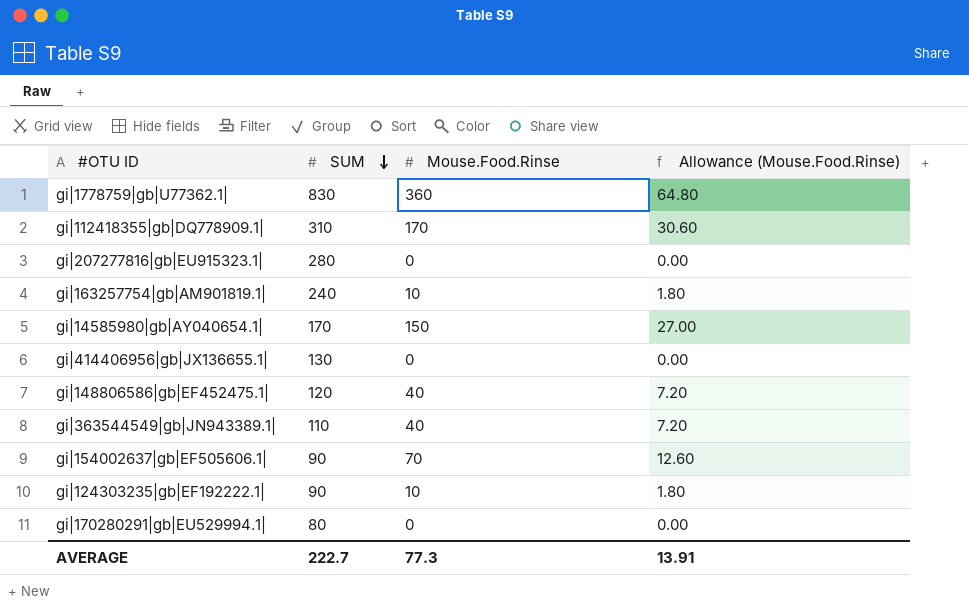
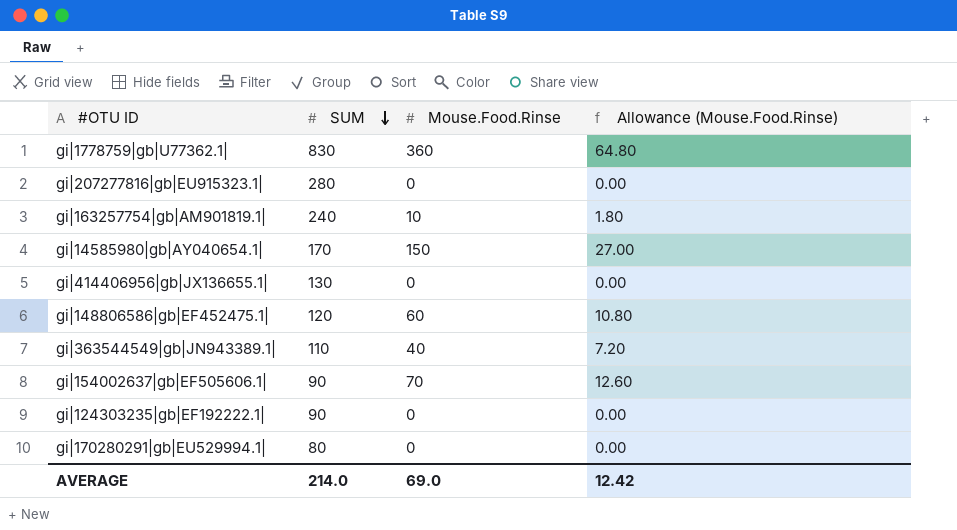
row gi|112418355|gb|DQ778909.1|: 310 | 170 | 30.60 -> none
gi|148806586|gb|EF452475.1| | Mouse.Food.Rinse: 40 -> 60
gi|148806586|gb|EF452475.1| | Allowance (Mouse.Food.Rinse): 7.20 -> 10.80
gi|124303235|gb|EF192222.1| | Mouse.Food.Rinse: 10 -> 0
gi|124303235|gb|EF192222.1| | Allowance (Mouse.Food.Rinse): 1.80 -> 0.00
AVERAGE | SUM: 222.7 -> 214.0
AVERAGE | Mouse.Food.Rinse: 77.3 -> 69.0
AVERAGE | Allowance (Mouse.Food.Rinse): 13.91 -> 12.42

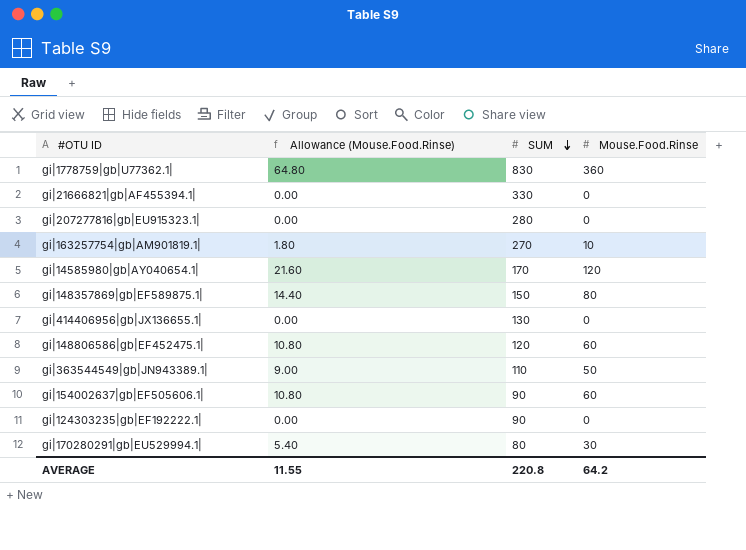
column Allowance (Mouse.Food.Rinse) | position: 4 -> 2
row gi|21666821|gb|AF455394.1|: none -> 0.00 | 330 | 0
gi|163257754|gb|AM901819.1| | SUM: 240 -> 270
gi|14585980|gb|AY040654.1| | Allowance (Mouse.Food.Rinse): 27.00 -> 21.60
gi|14585980|gb|AY040654.1| | Mouse.Food.Rinse: 150 -> 120
row gi|148357869|gb|EF589875.1|: none -> 14.40 | 150 | 80
gi|363544549|gb|JN943389.1| | Allowance (Mouse.Food.Rinse): 7.20 -> 9.00
gi|363544549|gb|JN943389.1| | Mouse.Food.Rinse: 40 -> 50
gi|154002637|gb|EF505606.1| | Allowance (Mouse.Food.Rinse): 12.60 -> 10.80
gi|154002637|gb|EF505606.1| | Mouse.Food.Rinse: 70 -> 60
gi|170280291|gb|EU529994.1| | Allowance (Mouse.Food.Rinse): 0.00 -> 5.40
gi|170280291|gb|EU529994.1| | Mouse.Food.Rinse: 0 -> 30
AVERAGE | Allowance (Mouse.Food.Rinse): 12.42 -> 11.55
AVERAGE | SUM: 214.0 -> 220.8
AVERAGE | Mouse.Food.Rinse: 69.0 -> 64.2

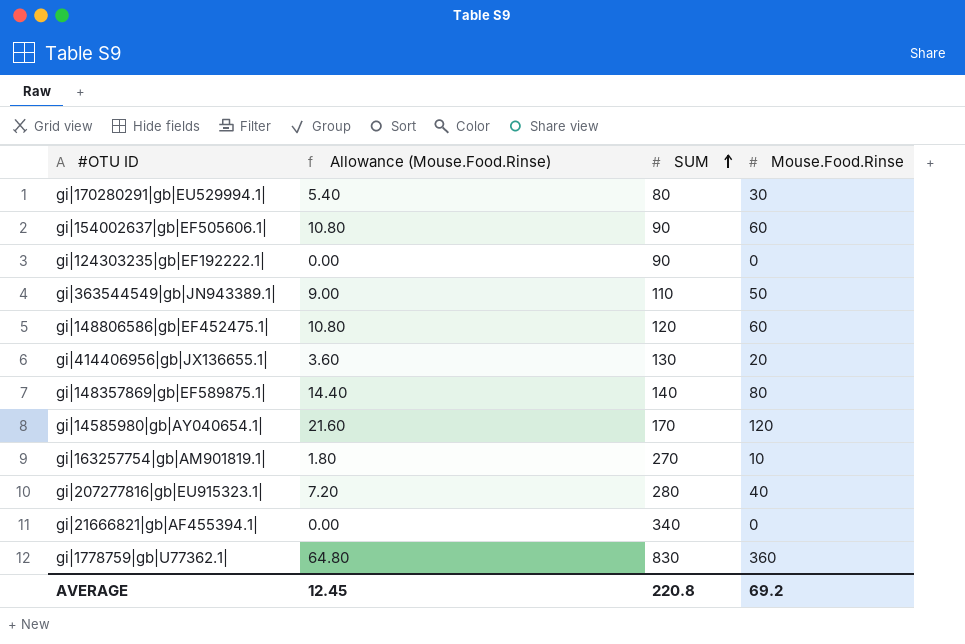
row order: SUM descending -> SUM ascending
gi|414406956|gb|JX136655.1| | Allowance (Mouse.Food.Rinse): 0.00 -> 3.60
gi|414406956|gb|JX136655.1| | Mouse.Food.Rinse: 0 -> 20
gi|148357869|gb|EF589875.1| | SUM: 150 -> 140
gi|207277816|gb|EU915323.1| | Allowance (Mouse.Food.Rinse): 0.00 -> 7.20
gi|207277816|gb|EU915323.1| | Mouse.Food.Rinse: 0 -> 40
gi|21666821|gb|AF455394.1| | SUM: 330 -> 340
AVERAGE | Allowance (Mouse.Food.Rinse): 11.55 -> 12.45
AVERAGE | Mouse.Food.Rinse: 64.2 -> 69.2

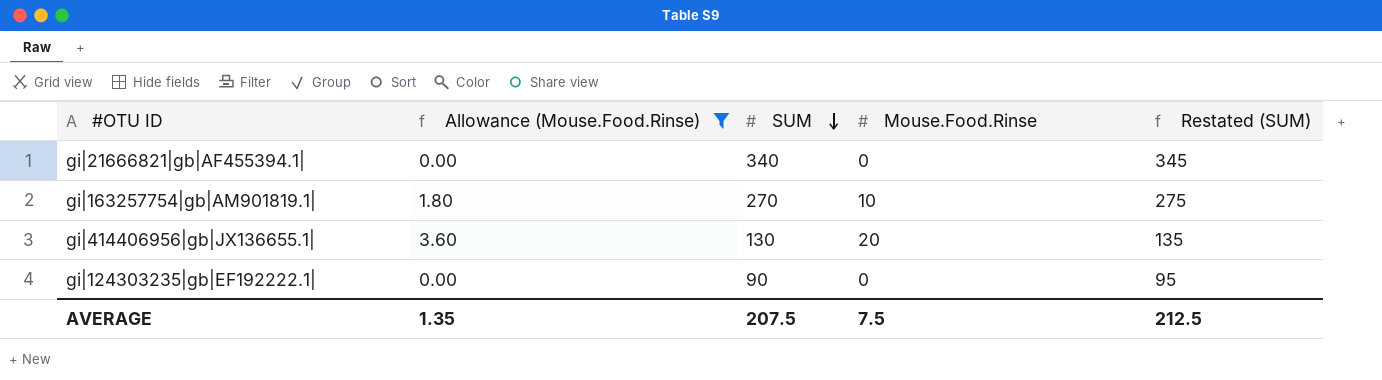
filter: none -> Allowance (Mouse.Food.Rinse) <= 3.60
row order: SUM ascending -> SUM descending
column Restated (SUM) | formula: none -> [SUM] + 5
AVERAGE | Allowance (Mouse.Food.Rinse): 12.45 -> 1.35
AVERAGE | SUM: 220.8 -> 207.5
AVERAGE | Mouse.Food.Rinse: 69.2 -> 7.5

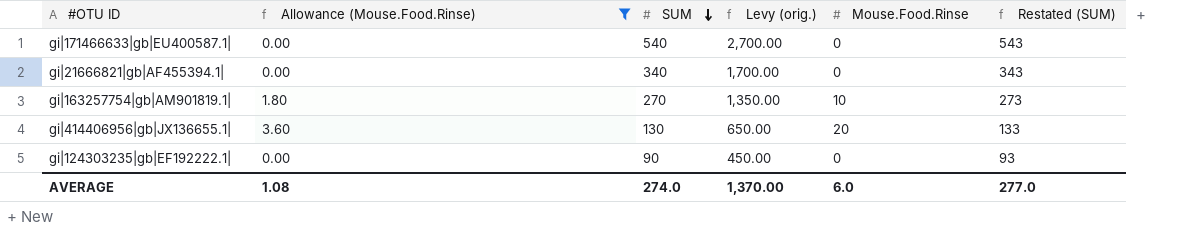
column Levy (orig.) | formula: none -> [SUM] * 5
column Restated (SUM) | formula: [SUM] + 5 -> [SUM] + 3
row gi|171466633|gb|EU400587.1|: none -> 0.00 | 540 | 2,700.00 | 0 | 543
AVERAGE | Allowance (Mouse.Food.Rinse): 1.35 -> 1.08
AVERAGE | SUM: 207.5 -> 274.0
AVERAGE | Mouse.Food.Rinse: 7.5 -> 6.0
AVERAGE | Restated (SUM): 212.5 -> 277.0

